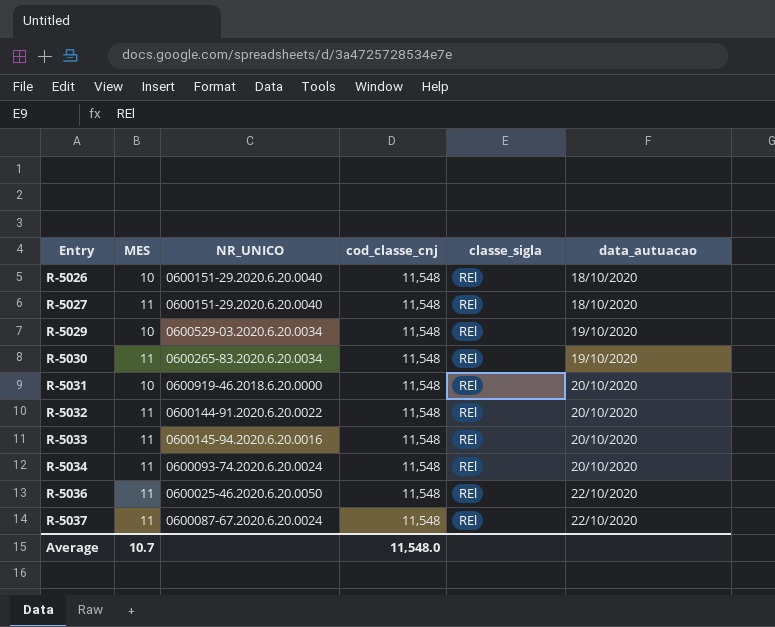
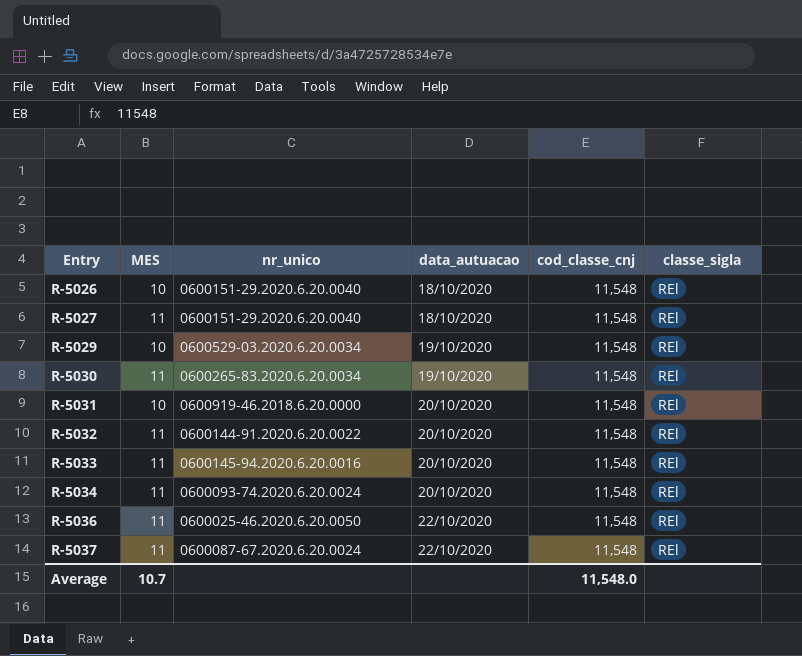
column name: NR_UNICO -> nr_unico
column data_autuacao | position: 6 -> 4

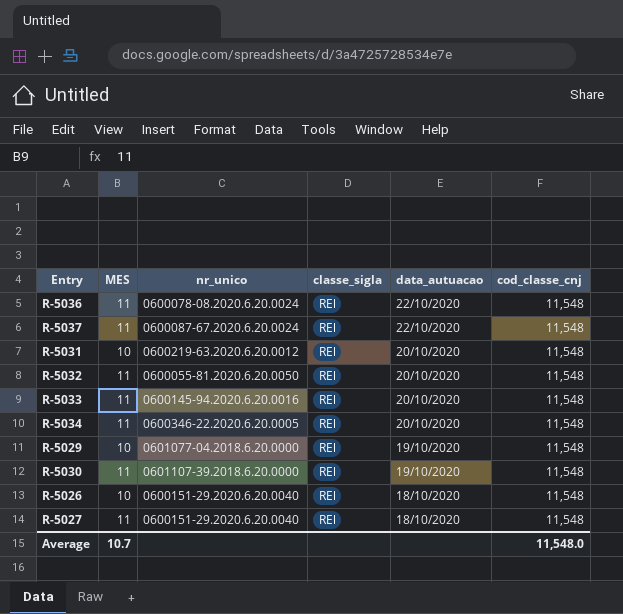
row order: Entry ascending -> data_autuacao descending
column classe_sigla | position: 6 -> 4
R-5036 | nr_unico: 0600025-46.2020.6.20.0050 -> 0600078-08.2020.6.20.0024
R-5031 | nr_unico: 0600919-46.2018.6.20.0000 -> 0600219-63.2020.6.20.0012
R-5032 | nr_unico: 0600144-91.2020.6.20.0022 -> 0600055-81.2020.6.20.0050
R-5034 | nr_unico: 0600093-74.2020.6.20.0024 -> 0600346-22.2020.6.20.0005
R-5029 | nr_unico: 0600529-03.2020.6.20.0034 -> 0601077-04.2018.6.20.0000
R-5030 | nr_unico: 0600265-83.2020.6.20.0034 -> 0601107-39.2018.6.20.0000

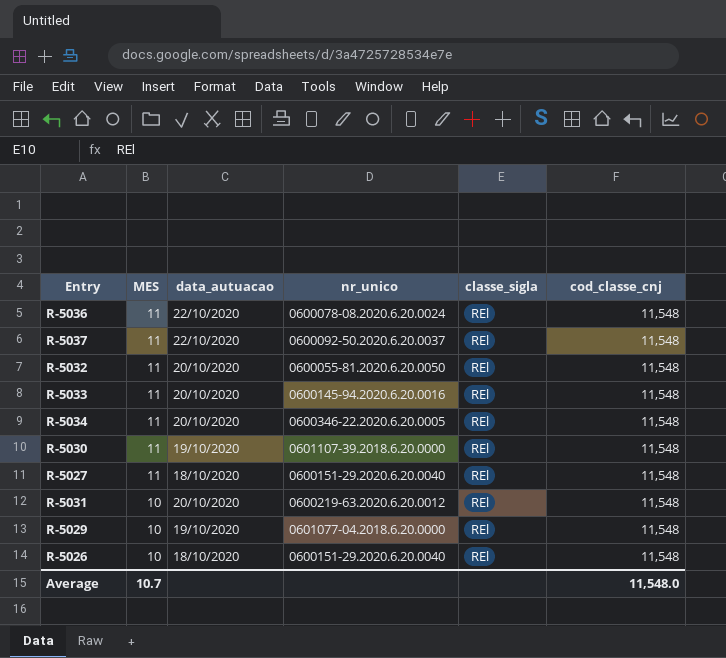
row order: data_autuacao descending -> MES descending
column data_autuacao | position: 5 -> 3
R-5037 | nr_unico: 0600087-67.2020.6.20.0024 -> 0600092-50.2020.6.20.0037

